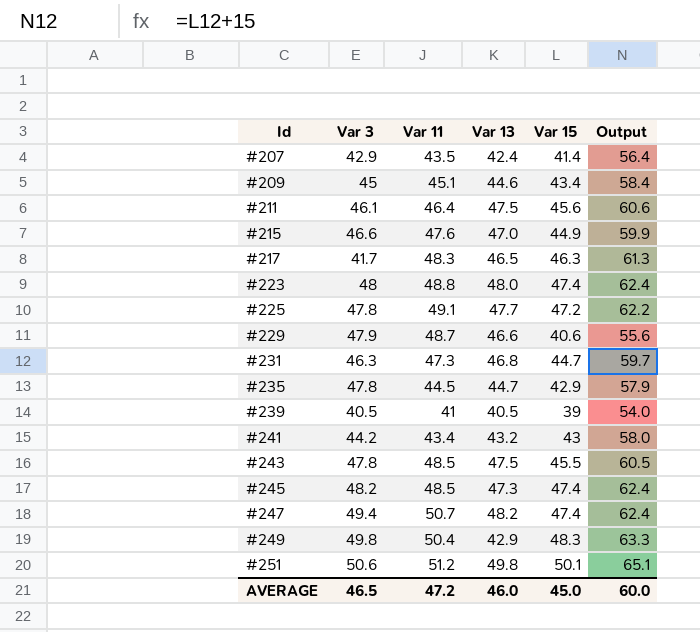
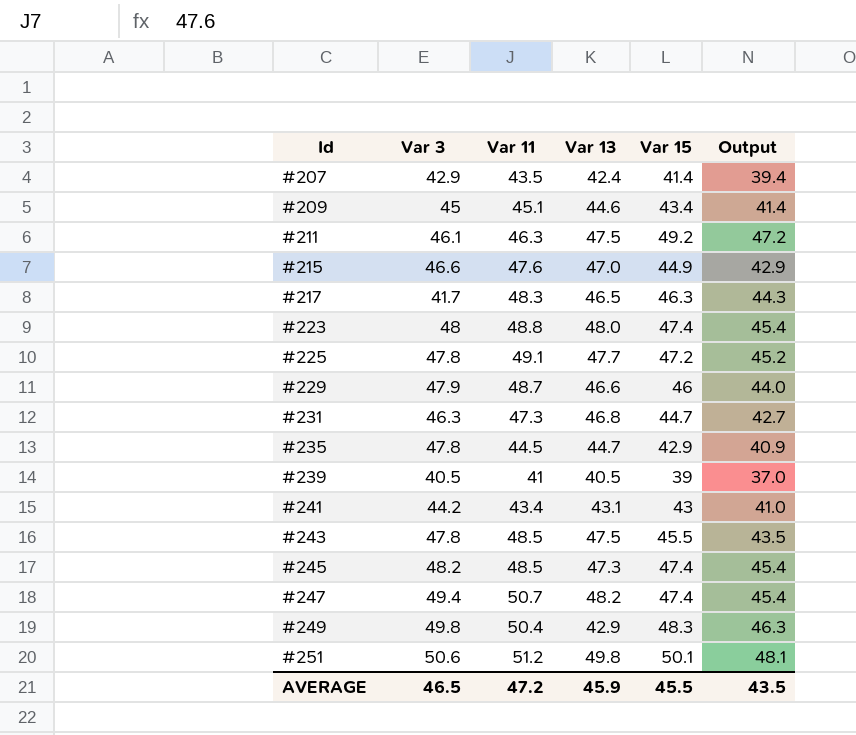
column Output | formula: [Var 15] + 15 -> [Var 15] - 2
#211 | Var 11: 46.4 -> 46.3
#211 | Var 15: 45.6 -> 49.2
#229 | Var 15: 40.6 -> 46
#241 | Var 13: 43.2 -> 43.1
AVERAGE | Var 13: 46.0 -> 45.9
AVERAGE | Var 15: 45.0 -> 45.5
AVERAGE | Output: 60.0 -> 43.5

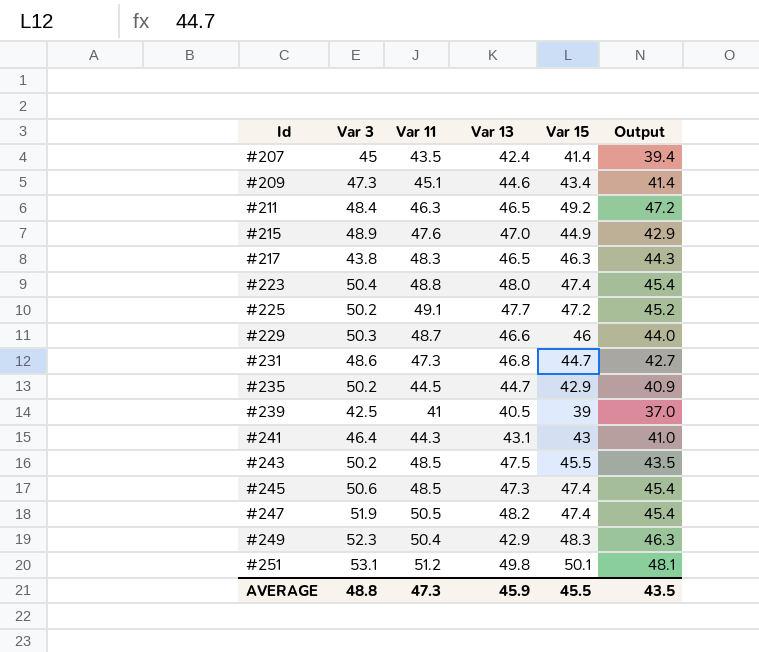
#207 | Var 3: 42.9 -> 45
#209 | Var 3: 45 -> 47.3
#211 | Var 3: 46.1 -> 48.4
#211 | Var 13: 47.5 -> 46.5
#215 | Var 3: 46.6 -> 48.9
#217 | Var 3: 41.7 -> 43.8
#223 | Var 3: 48 -> 50.4
#225 | Var 3: 47.8 -> 50.2
#229 | Var 3: 47.9 -> 50.3
#231 | Var 3: 46.3 -> 48.6
#235 | Var 3: 47.8 -> 50.2
#239 | Var 3: 40.5 -> 42.5
#241 | Var 3: 44.2 -> 46.4
#241 | Var 11: 43.4 -> 44.3
#243 | Var 3: 47.8 -> 50.2
#245 | Var 3: 48.2 -> 50.6
#247 | Var 3: 49.4 -> 51.9
#247 | Var 11: 50.7 -> 50.5
#249 | Var 3: 49.8 -> 52.3
#251 | Var 3: 50.6 -> 53.1
AVERAGE | Var 3: 46.5 -> 48.8
AVERAGE | Var 11: 47.2 -> 47.3

